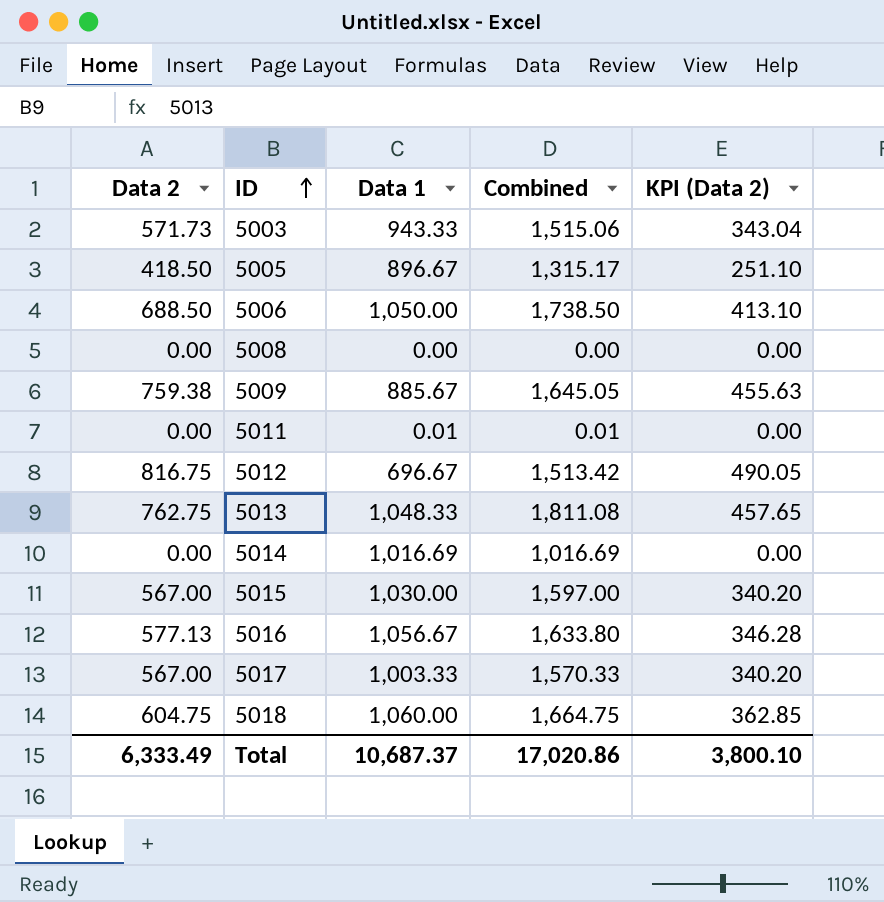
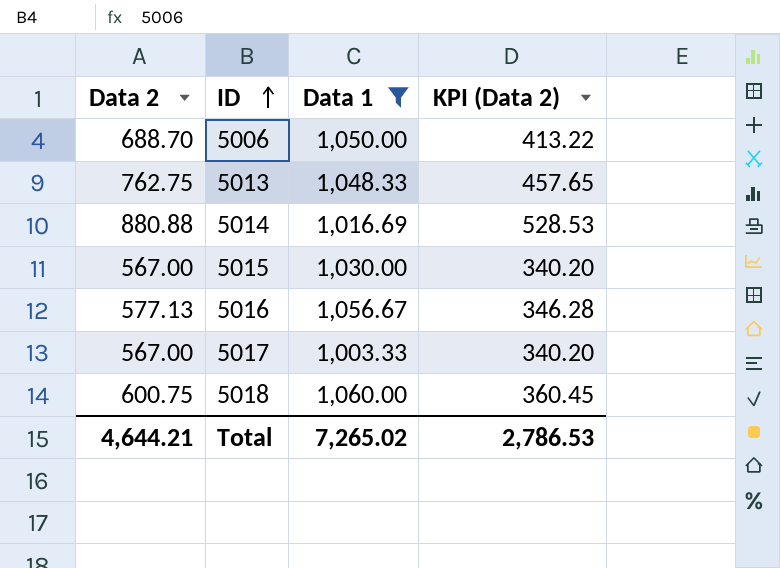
filter: none -> Data 1 >= 1,003.33
column Combined | formula: [Data 2] + [Data 1] -> none
5006 | Data 2: 688.50 -> 688.70
5006 | KPI (Data 2): 413.10 -> 413.22
5014 | Data 2: 0.00 -> 880.88
5014 | KPI (Data 2): 0.00 -> 528.53
5018 | Data 2: 604.75 -> 600.75
5018 | KPI (Data 2): 362.85 -> 360.45
Total | Data 2: 6,333.49 -> 4,644.21
Total | Data 1: 10,687.37 -> 7,265.02
Total | KPI (Data 2): 3,800.10 -> 2,786.53

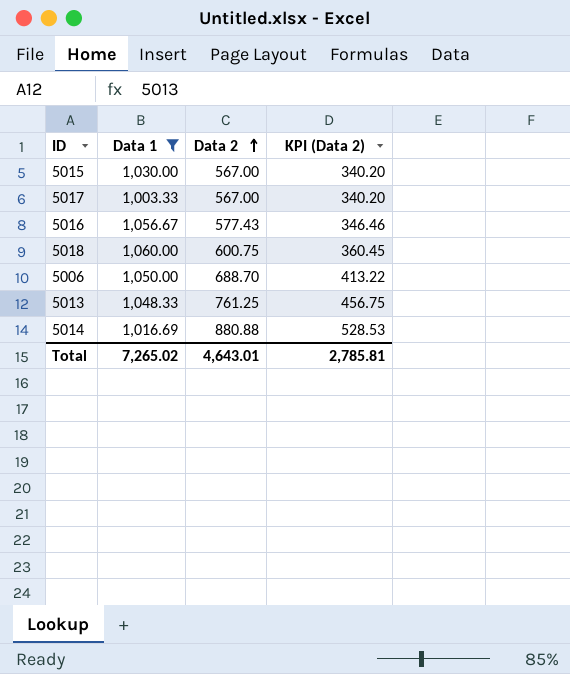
row order: ID ascending -> Data 2 ascending
column Data 2 | position: 1 -> 3
5016 | Data 2: 577.13 -> 577.43
5016 | KPI (Data 2): 346.28 -> 346.46
5013 | Data 2: 762.75 -> 761.25
5013 | KPI (Data 2): 457.65 -> 456.75
Total | Data 2: 4,644.21 -> 4,643.01
Total | KPI (Data 2): 2,786.53 -> 2,785.81

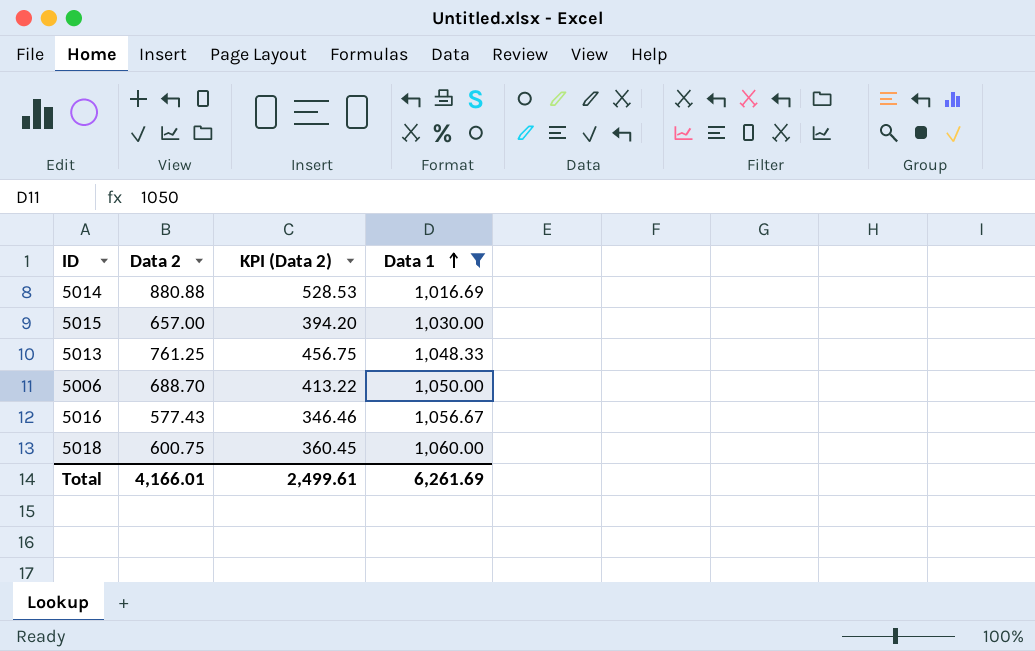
row order: Data 2 ascending -> Data 1 ascending
column Data 1 | position: 2 -> 4
row 5017: 1,003.33 | 567.00 | 340.20 -> none
5015 | Data 2: 567.00 -> 657.00
5015 | KPI (Data 2): 340.20 -> 394.20
Total | Data 2: 4,643.01 -> 4,166.01
Total | KPI (Data 2): 2,785.81 -> 2,499.61
Total | Data 1: 7,265.02 -> 6,261.69

